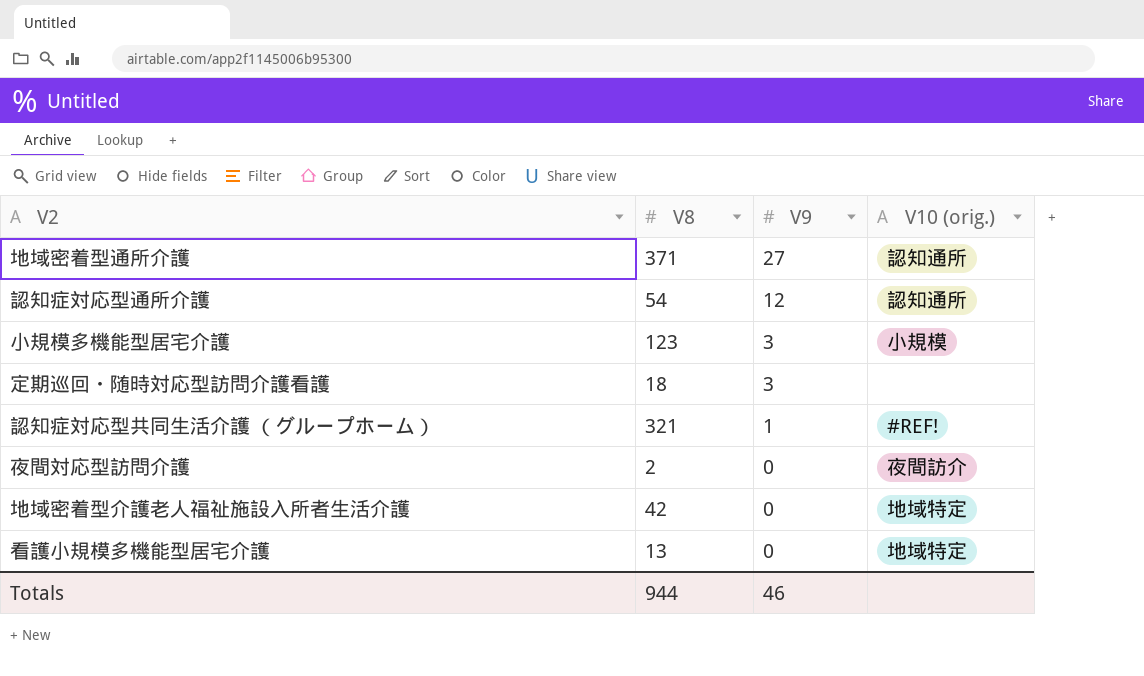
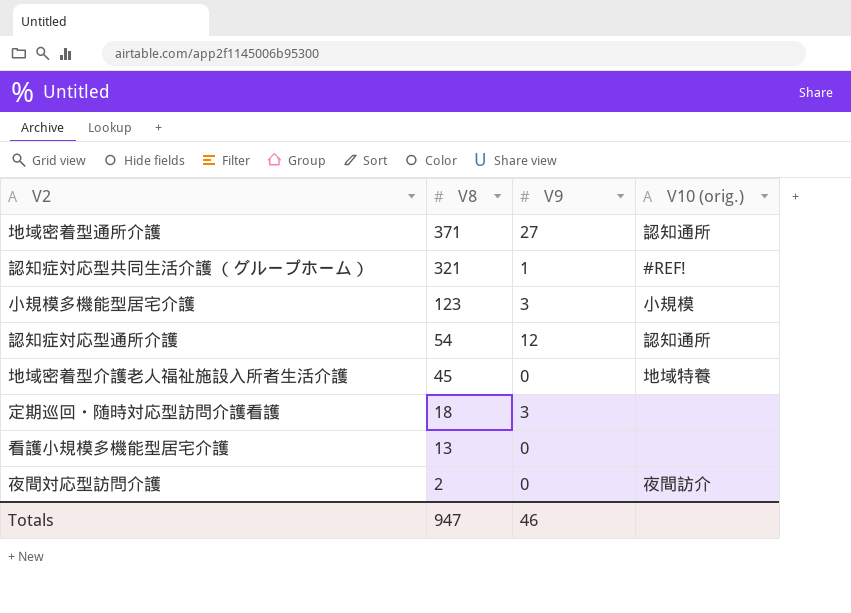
row order: V9 descending -> V8 descending
地域密着型介護老人福祉施設入所者生活介護 | V8: 42 -> 45
地域密着型介護老人福祉施設入所者生活介護 | V10 (orig.): 地域特定 -> 地域特養
看護小規模多機能型居宅介護 | V10 (orig.): 地域特定 -> none
Totals | V8: 944 -> 947

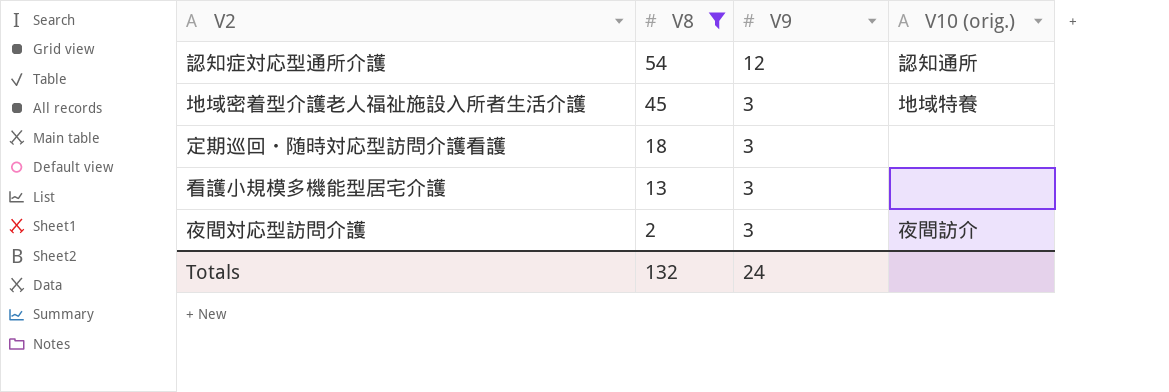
filter: none -> V8 <= 54
地域密着型介護老人福祉施設入所者生活介護 | V9: 0 -> 3
看護小規模多機能型居宅介護 | V9: 0 -> 3
夜間対応型訪問介護 | V9: 0 -> 3
Totals | V8: 947 -> 132
Totals | V9: 46 -> 24

